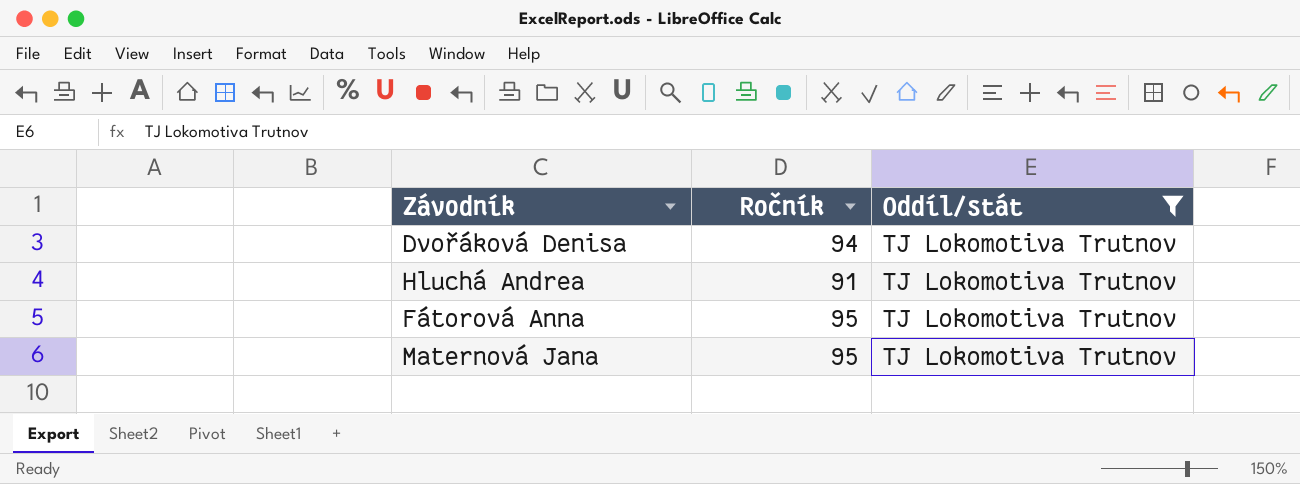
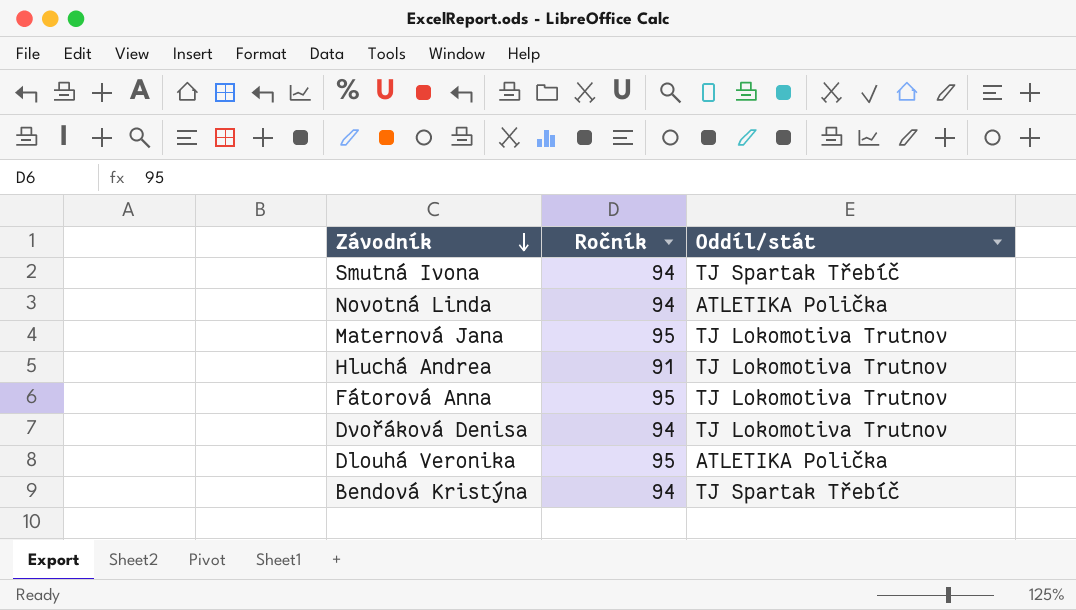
filter: Oddíl/stát = TJ Lokomotiva Trutnov -> none
row order: none -> Závodník descending

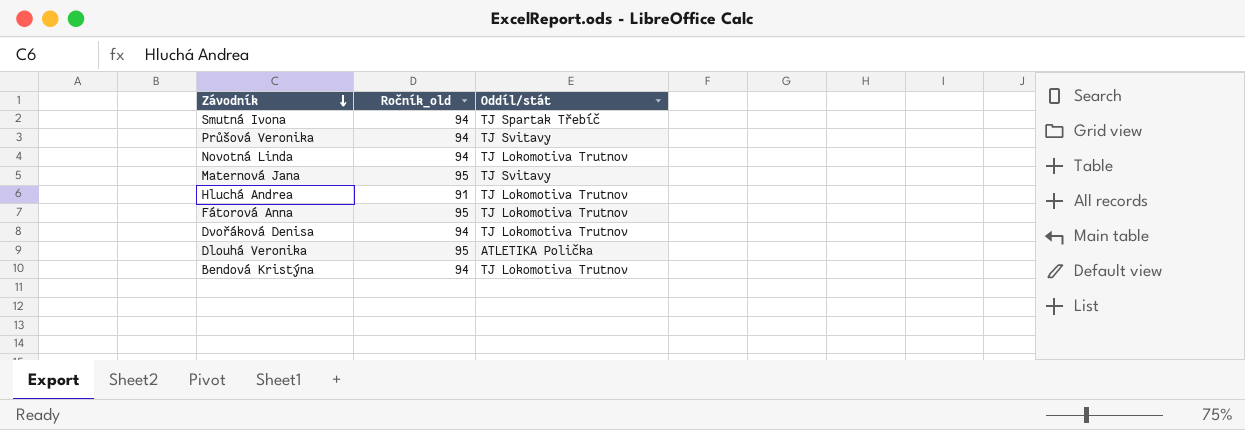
column name: Ročník -> Ročník_old
row Průšová Veronika: none -> 94 | TJ Svitavy
Novotná Linda | Oddíl/stát: ATLETIKA Polička -> TJ Lokomotiva Trutnov
Maternová Jana | Oddíl/stát: TJ Lokomotiva Trutnov -> TJ Svitavy
Bendová Kristýna | Oddíl/stát: TJ Spartak Třebíč -> TJ Lokomotiva Trutnov

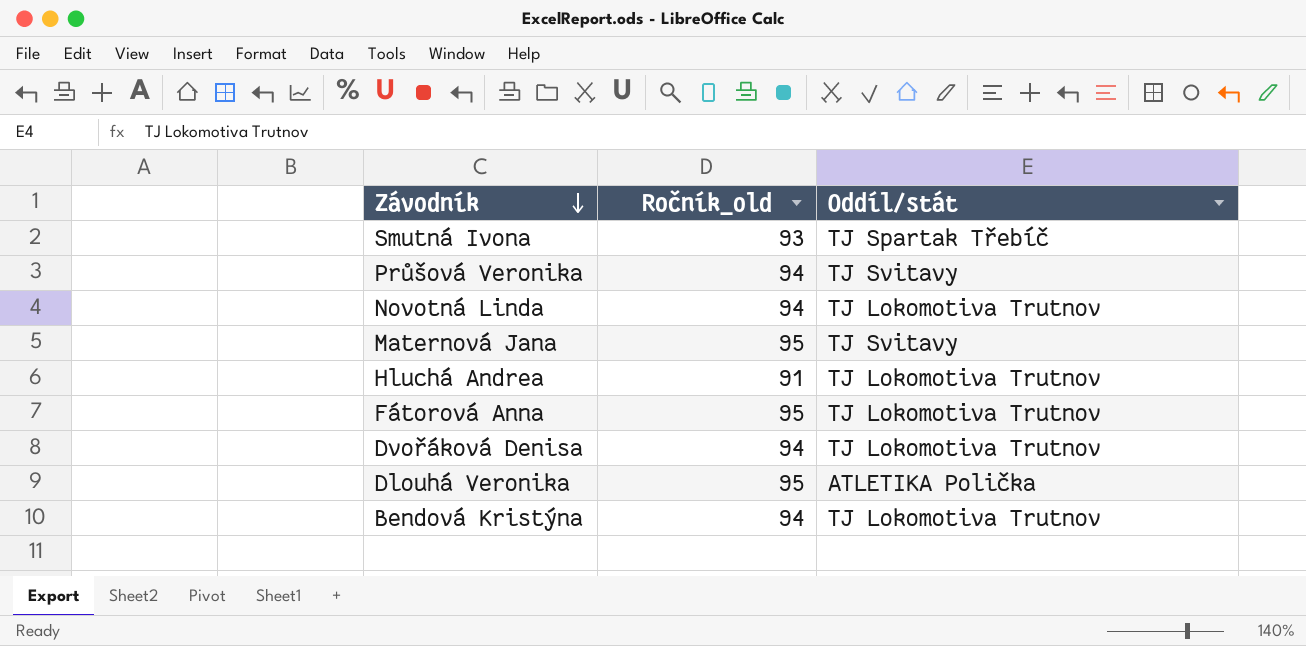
Smutná Ivona | Ročník_old: 94 -> 93

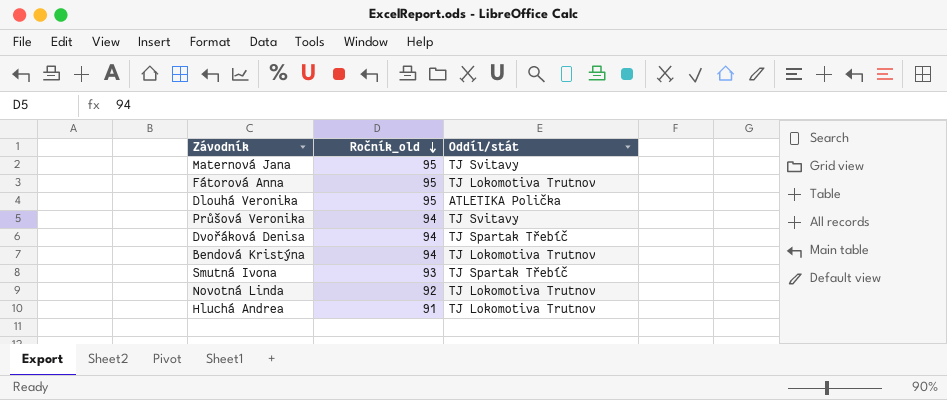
row order: Závodník descending -> Ročník_old descending
Dvořáková Denisa | Oddíl/stát: TJ Lokomotiva Trutnov -> TJ Spartak Třebíč
Novotná Linda | Ročník_old: 94 -> 92

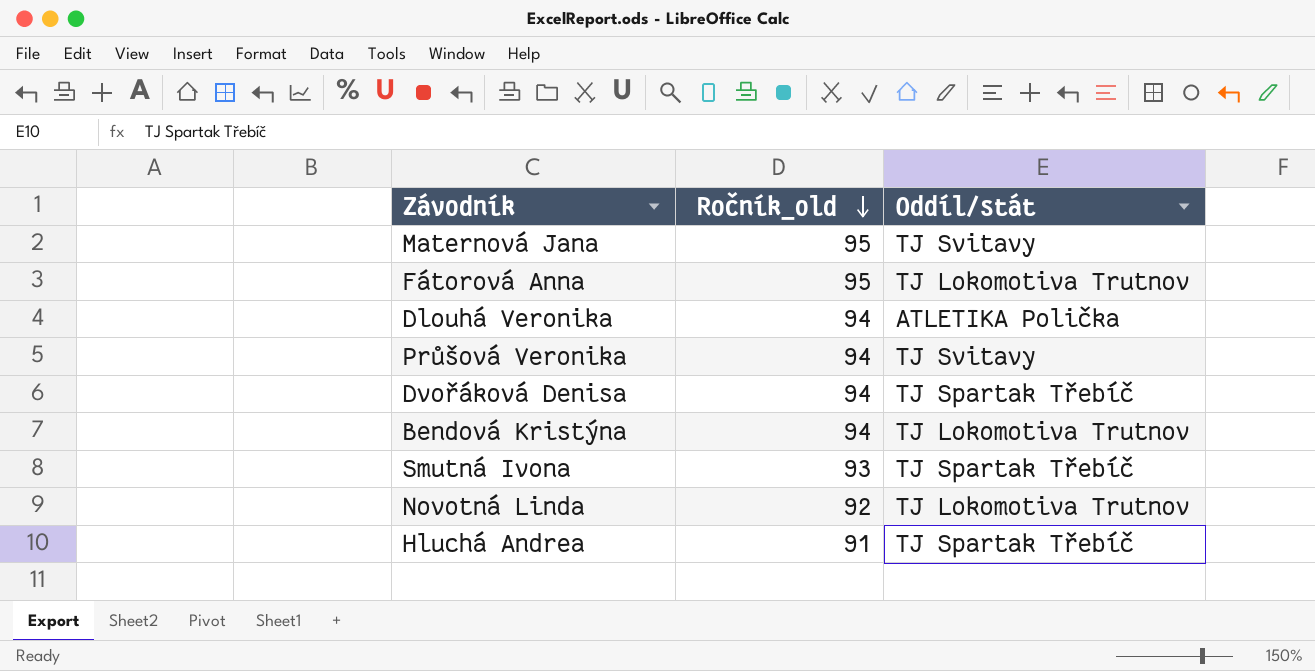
Dlouhá Veronika | Ročník_old: 95 -> 94
Hluchá Andrea | Oddíl/stát: TJ Lokomotiva Trutnov -> TJ Spartak Třebíč

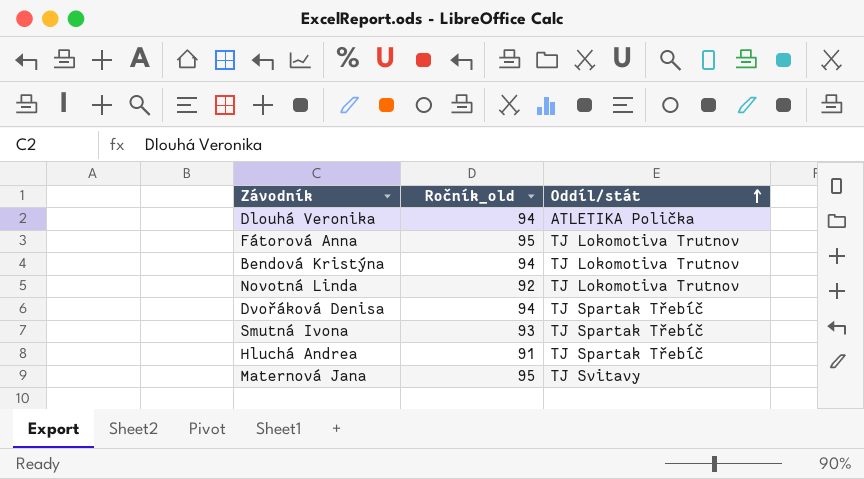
row order: Ročník_old descending -> Oddíl/stát ascending
row Průšová Veronika: 94 | TJ Svitavy -> none

